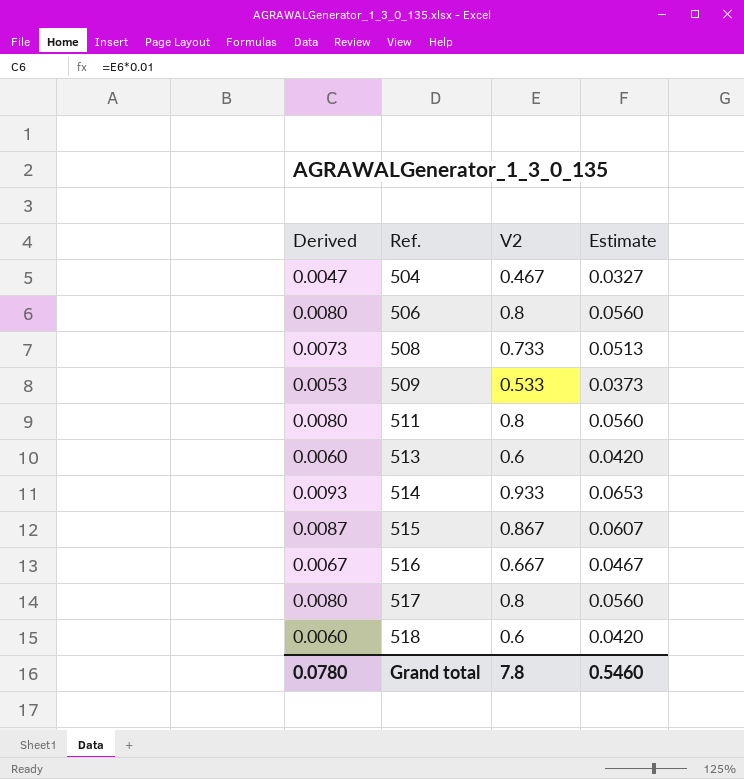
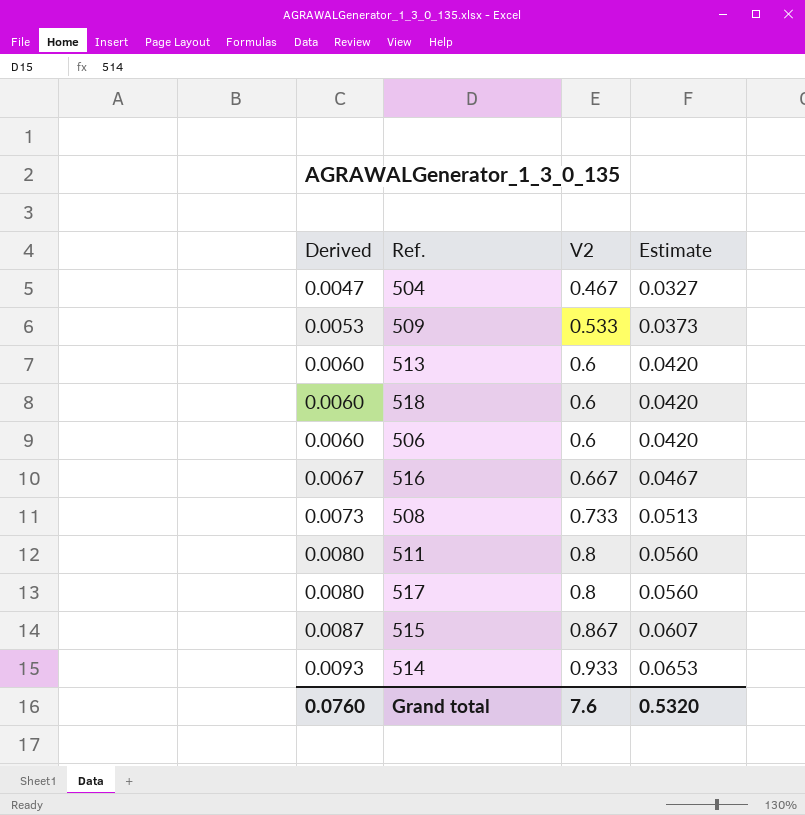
row order: Ref. ascending -> Derived ascending
506 | Derived: 0.0080 -> 0.0060
506 | V2: 0.8 -> 0.6
506 | Estimate: 0.0560 -> 0.0420
Grand total | Derived: 0.0780 -> 0.0760
Grand total | V2: 7.8 -> 7.6
Grand total | Estimate: 0.5460 -> 0.5320

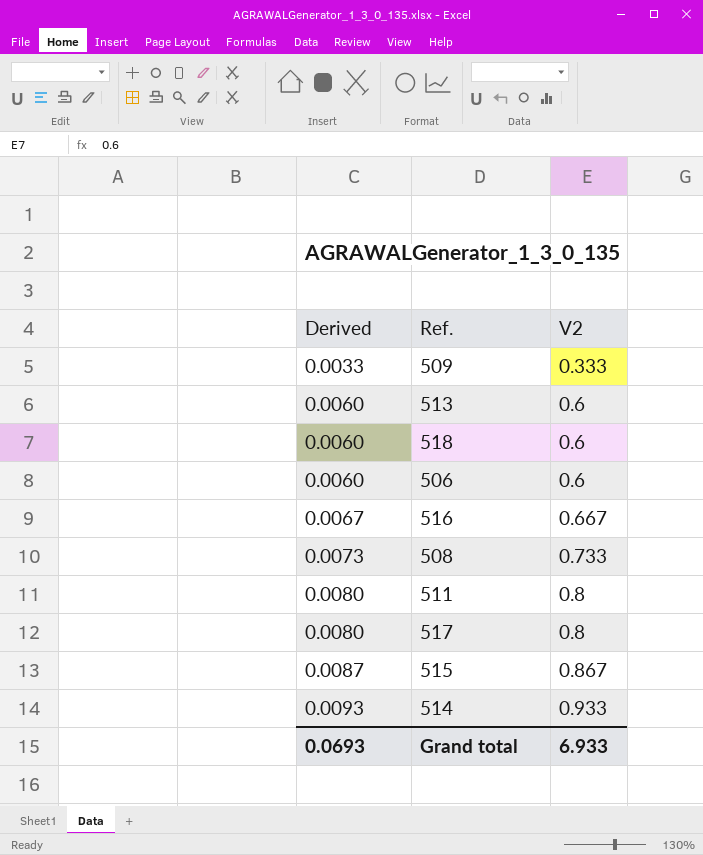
column Estimate | formula: [V2] * 0.07 -> none
row 504: 0.0047 | 0.467 | 0.0327 -> none
509 | Derived: 0.0053 -> 0.0033
509 | V2: 0.533 -> 0.333
Grand total | Derived: 0.0760 -> 0.0693
Grand total | V2: 7.6 -> 6.933

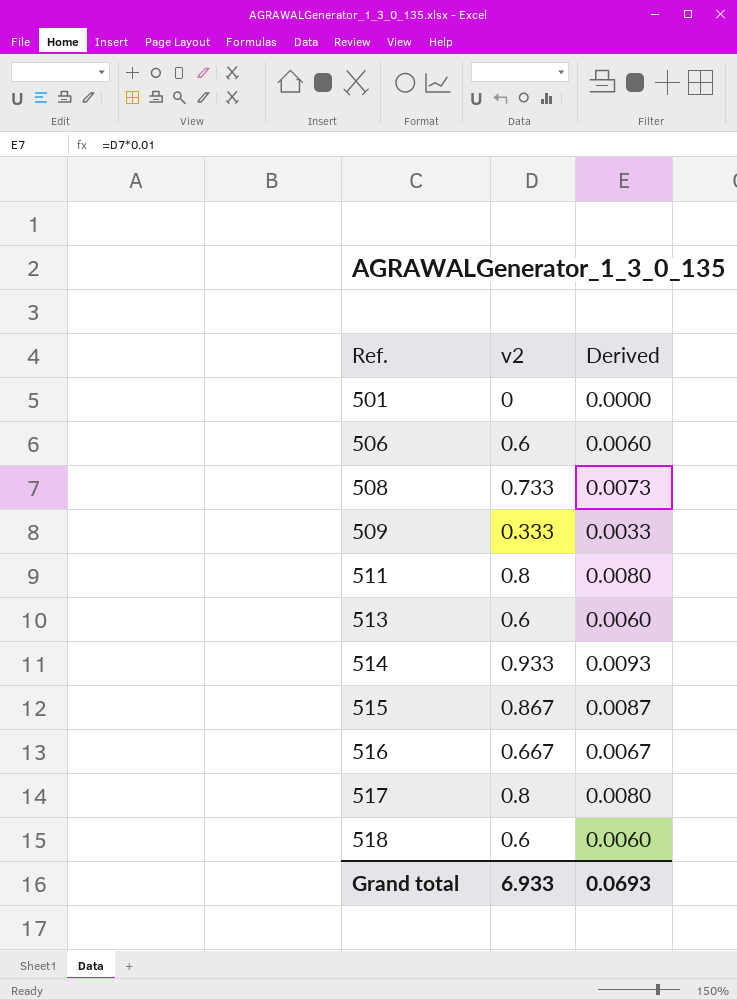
row order: Derived ascending -> Ref. ascending
column name: V2 -> v2
column Derived | position: 1 -> 3
row 501: none -> 0 | 0.0000

